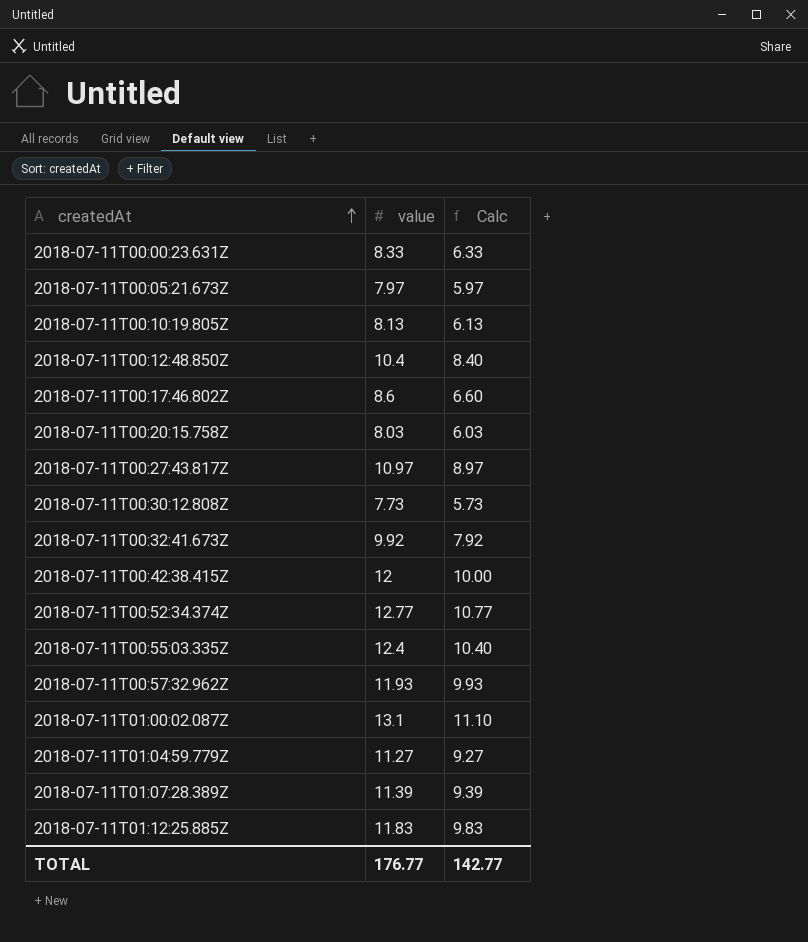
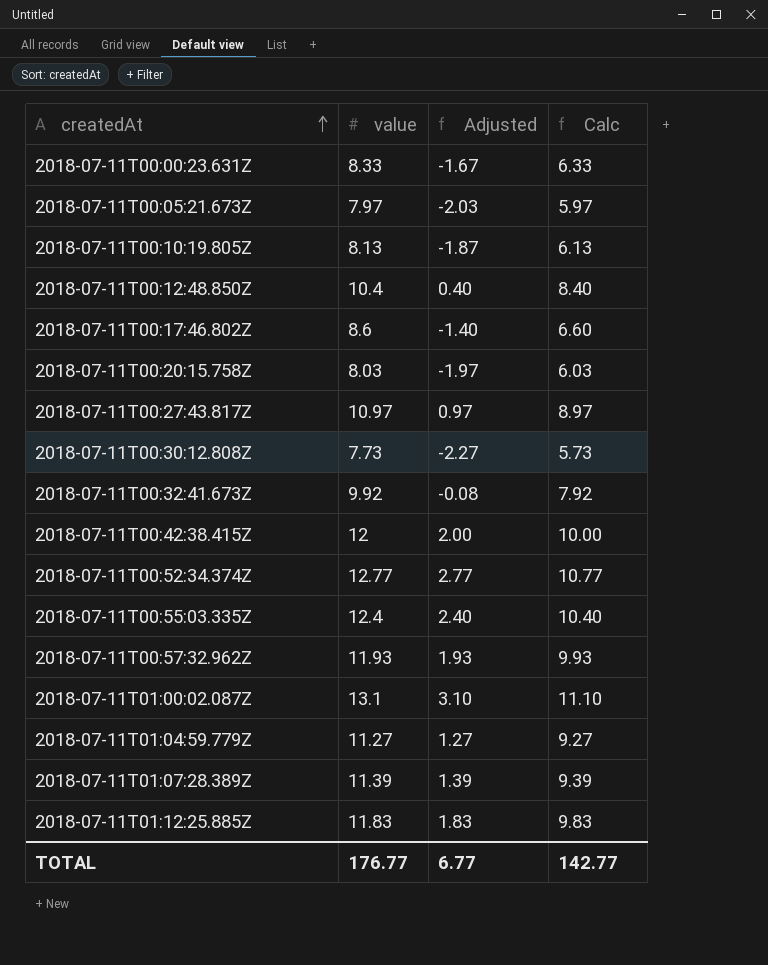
column Adjusted | formula: none -> [value] - 10

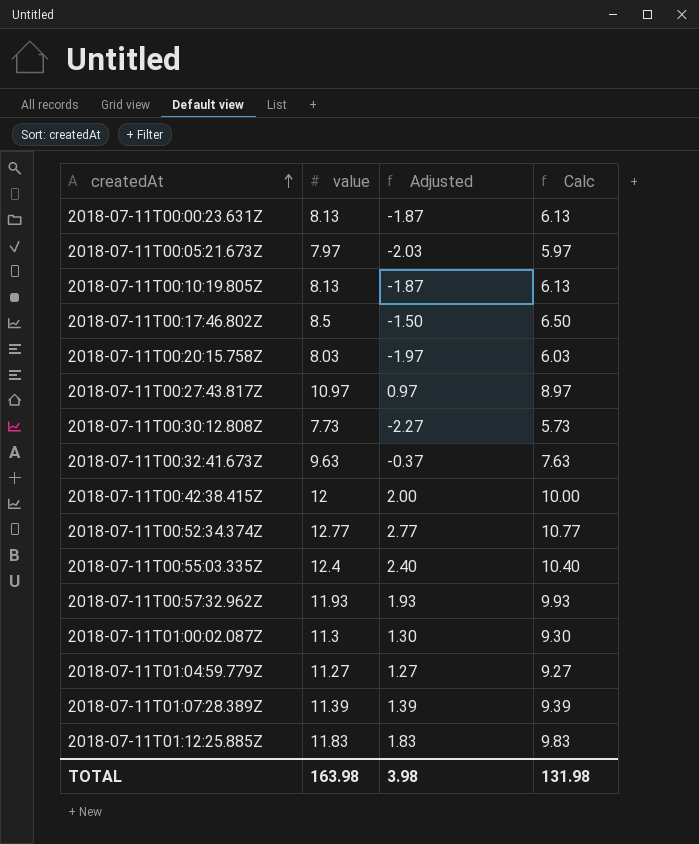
row 2018-07-11T00:12:48.850Z: 10.4 | 0.40 | 8.40 -> none
2018-07-11T00:00:23.631Z | value: 8.33 -> 8.13
2018-07-11T00:00:23.631Z | Adjusted: -1.67 -> -1.87
2018-07-11T00:00:23.631Z | Calc: 6.33 -> 6.13
2018-07-11T00:17:46.802Z | value: 8.6 -> 8.5
2018-07-11T00:17:46.802Z | Adjusted: -1.40 -> -1.50
2018-07-11T00:17:46.802Z | Calc: 6.60 -> 6.50
2018-07-11T00:32:41.673Z | value: 9.92 -> 9.63
2018-07-11T00:32:41.673Z | Adjusted: -0.08 -> -0.37
2018-07-11T00:32:41.673Z | Calc: 7.92 -> 7.63
2018-07-11T01:00:02.087Z | value: 13.1 -> 11.3
2018-07-11T01:00:02.087Z | Adjusted: 3.10 -> 1.30
2018-07-11T01:00:02.087Z | Calc: 11.10 -> 9.30
TOTAL | value: 176.77 -> 163.98
TOTAL | Adjusted: 6.77 -> 3.98
TOTAL | Calc: 142.77 -> 131.98

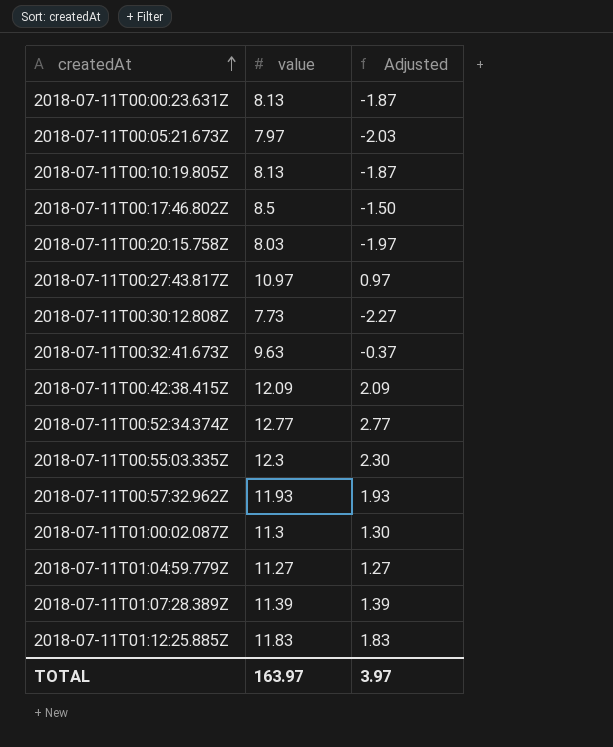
column Calc | formula: [value] - 2 -> none
2018-07-11T00:42:38.415Z | value: 12 -> 12.09
2018-07-11T00:42:38.415Z | Adjusted: 2.00 -> 2.09
2018-07-11T00:55:03.335Z | value: 12.4 -> 12.3
2018-07-11T00:55:03.335Z | Adjusted: 2.40 -> 2.30
TOTAL | value: 163.98 -> 163.97
TOTAL | Adjusted: 3.98 -> 3.97

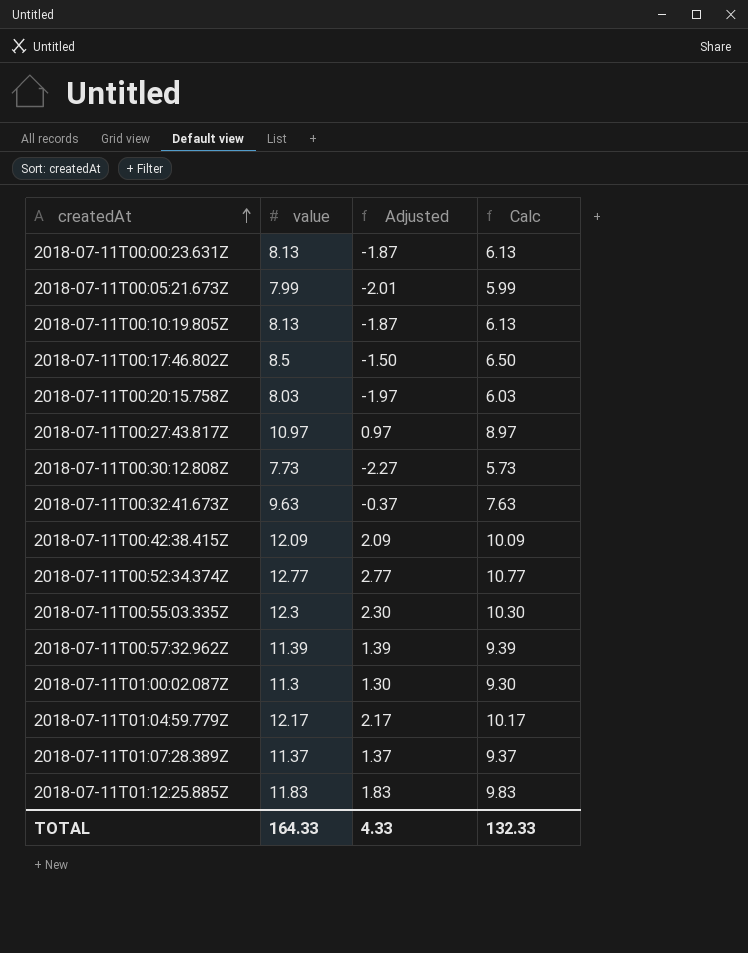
column Calc | formula: none -> [value] - 2
2018-07-11T00:05:21.673Z | value: 7.97 -> 7.99
2018-07-11T00:05:21.673Z | Adjusted: -2.03 -> -2.01
2018-07-11T00:57:32.962Z | value: 11.93 -> 11.39
2018-07-11T00:57:32.962Z | Adjusted: 1.93 -> 1.39
2018-07-11T01:04:59.779Z | value: 11.27 -> 12.17
2018-07-11T01:04:59.779Z | Adjusted: 1.27 -> 2.17
2018-07-11T01:07:28.389Z | value: 11.39 -> 11.37
2018-07-11T01:07:28.389Z | Adjusted: 1.39 -> 1.37
TOTAL | value: 163.97 -> 164.33
TOTAL | Adjusted: 3.97 -> 4.33

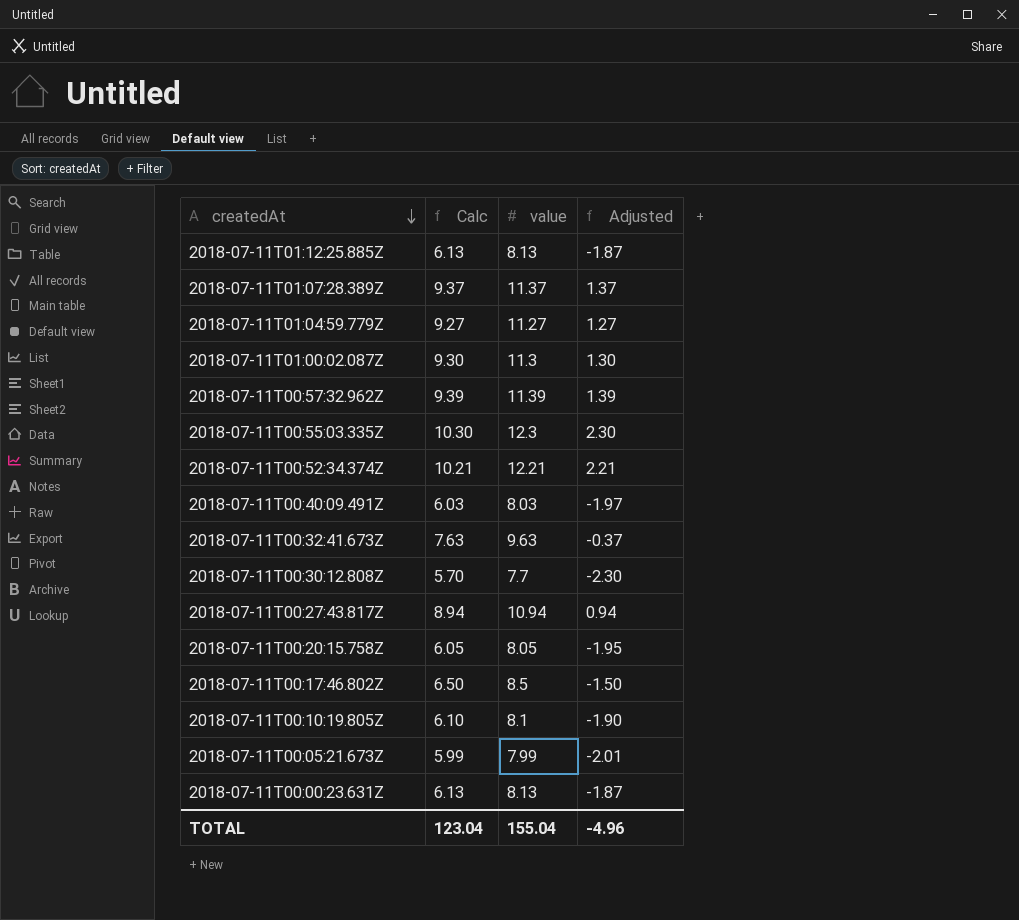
row order: createdAt ascending -> createdAt descending
column Calc | position: 4 -> 2
row 2018-07-11T00:42:38.415Z: 12.09 | 2.09 | 10.09 -> none
2018-07-11T01:12:25.885Z | Calc: 9.83 -> 6.13
2018-07-11T01:12:25.885Z | value: 11.83 -> 8.13
2018-07-11T01:12:25.885Z | Adjusted: 1.83 -> -1.87
2018-07-11T01:04:59.779Z | Calc: 10.17 -> 9.27
2018-07-11T01:04:59.779Z | value: 12.17 -> 11.27
2018-07-11T01:04:59.779Z | Adjusted: 2.17 -> 1.27
2018-07-11T00:52:34.374Z | Calc: 10.77 -> 10.21
2018-07-11T00:52:34.374Z | value: 12.77 -> 12.21
2018-07-11T00:52:34.374Z | Adjusted: 2.77 -> 2.21
row 2018-07-11T00:40:09.491Z: none -> 6.03 | 8.03 | -1.97
2018-07-11T00:30:12.808Z | Calc: 5.73 -> 5.70
2018-07-11T00:30:12.808Z | value: 7.73 -> 7.7
2018-07-11T00:30:12.808Z | Adjusted: -2.27 -> -2.30
2018-07-11T00:27:43.817Z | Calc: 8.97 -> 8.94
2018-07-11T00:27:43.817Z | value: 10.97 -> 10.94
2018-07-11T00:27:43.817Z | Adjusted: 0.97 -> 0.94
2018-07-11T00:20:15.758Z | Calc: 6.03 -> 6.05
2018-07-11T00:20:15.758Z | value: 8.03 -> 8.05
2018-07-11T00:20:15.758Z | Adjusted: -1.97 -> -1.95
2018-07-11T00:10:19.805Z | Calc: 6.13 -> 6.10
2018-07-11T00:10:19.805Z | value: 8.13 -> 8.1
2018-07-11T00:10:19.805Z | Adjusted: -1.87 -> -1.90
TOTAL | Calc: 132.33 -> 123.04
TOTAL | value: 164.33 -> 155.04
TOTAL | Adjusted: 4.33 -> -4.96

